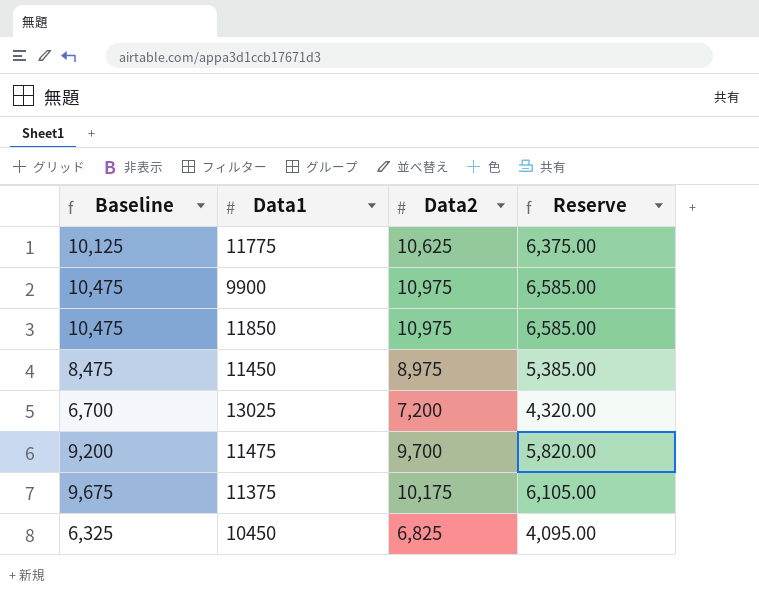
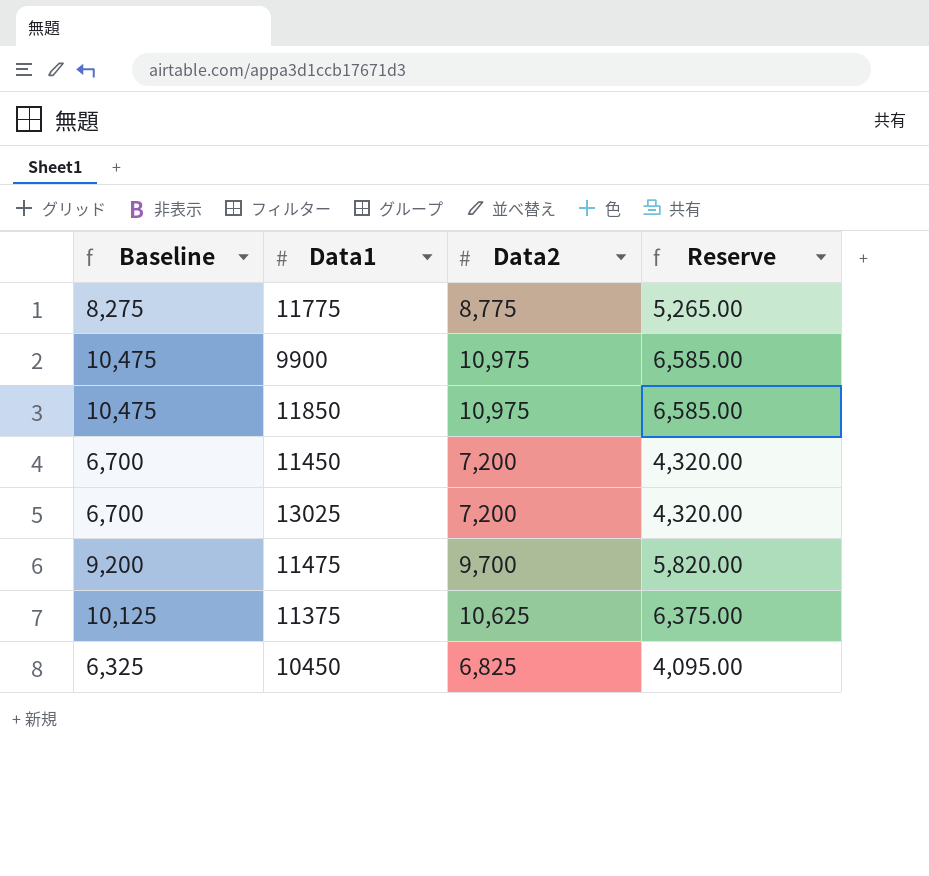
11775 | Baseline: 10,125 -> 8,275
11775 | Data2: 10,625 -> 8,775
11775 | Reserve: 6,375.00 -> 5,265.00
11450 | Baseline: 8,475 -> 6,700
11450 | Data2: 8,975 -> 7,200
11450 | Reserve: 5,385.00 -> 4,320.00
11375 | Baseline: 9,675 -> 10,125
11375 | Data2: 10,175 -> 10,625
11375 | Reserve: 6,105.00 -> 6,375.00

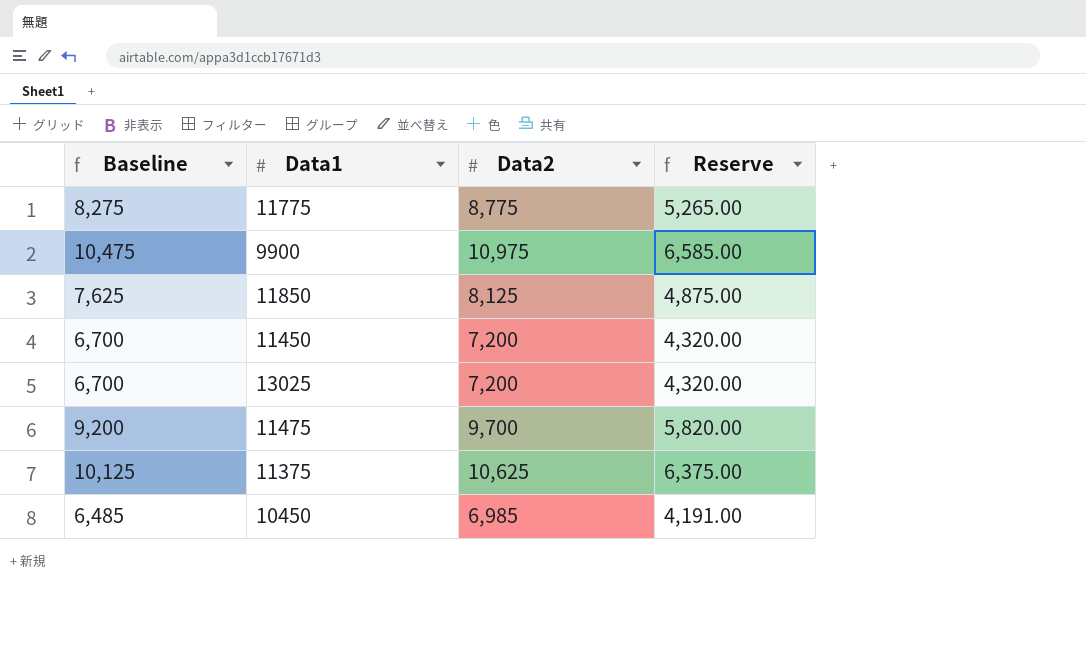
11850 | Baseline: 10,475 -> 7,625
11850 | Data2: 10,975 -> 8,125
11850 | Reserve: 6,585.00 -> 4,875.00
10450 | Baseline: 6,325 -> 6,485
10450 | Data2: 6,825 -> 6,985
10450 | Reserve: 4,095.00 -> 4,191.00

